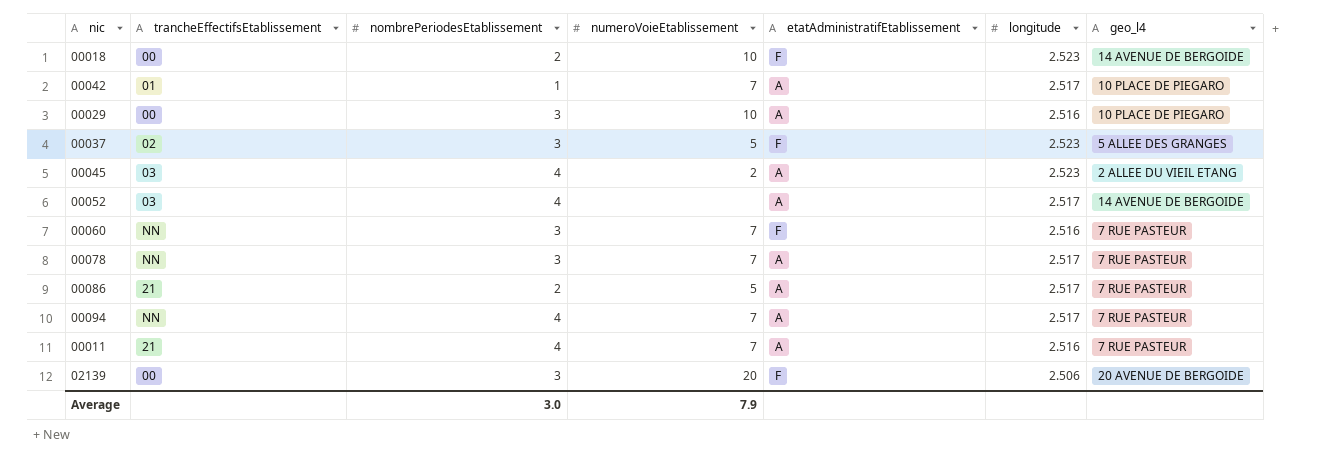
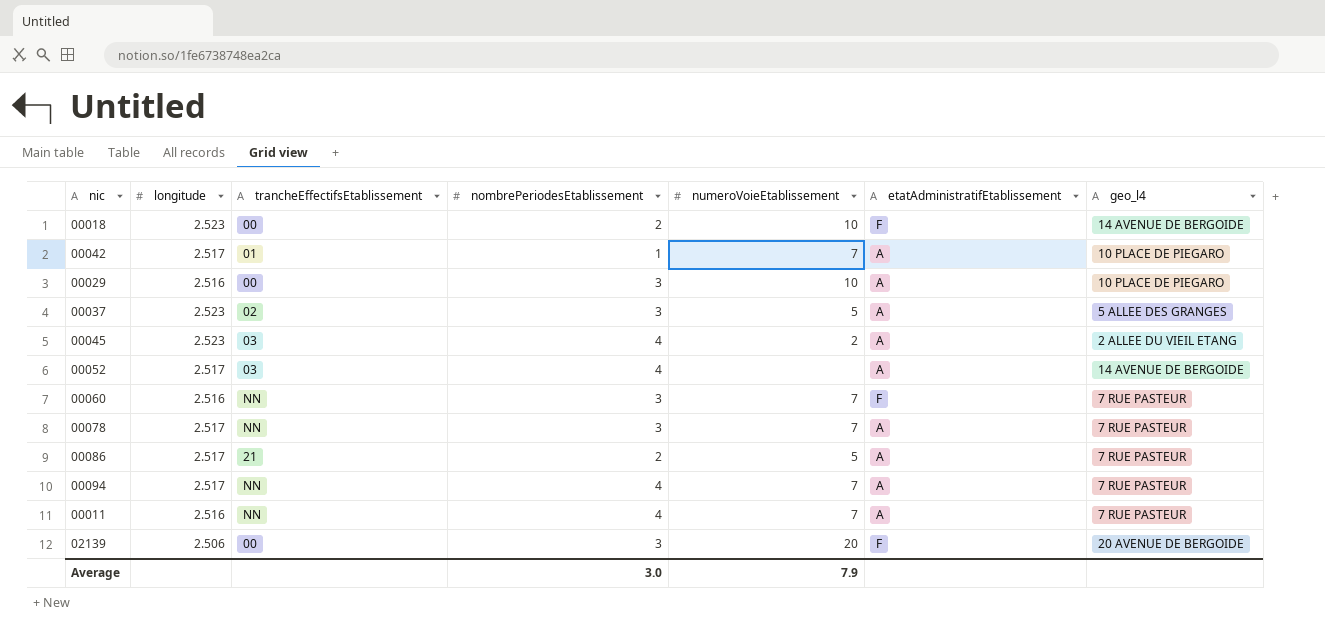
column longitude | position: 6 -> 2
00037 | etatAdministratifEtablissement: F -> A
00011 | trancheEffectifsEtablissement: 21 -> NN

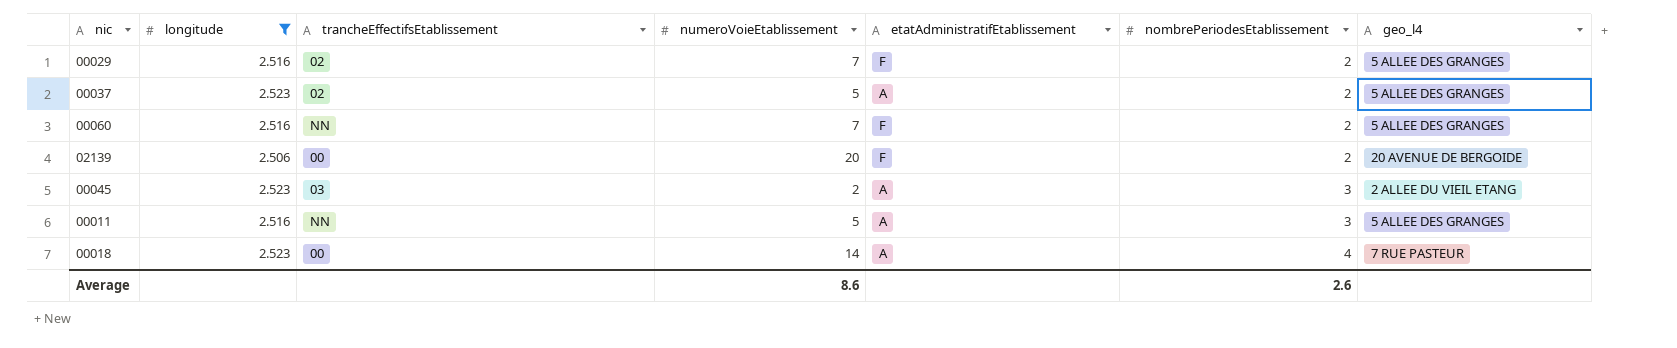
filter: none -> longitude != 2.517
row order: none -> nombrePeriodesEtablissement ascending
column nombrePeriodesEtablissement | position: 4 -> 6
00029 | trancheEffectifsEtablissement: 00 -> 02
00029 | numeroVoieEtablissement: 10 -> 7
00029 | etatAdministratifEtablissement: A -> F
00029 | nombrePeriodesEtablissement: 3 -> 2
00029 | geo_l4: 10 PLACE DE PIEGARO -> 5 ALLEE DES GRANGES
00037 | nombrePeriodesEtablissement: 3 -> 2
00060 | nombrePeriodesEtablissement: 3 -> 2
00060 | geo_l4: 7 RUE PASTEUR -> 5 ALLEE DES GRANGES
02139 | nombrePeriodesEtablissement: 3 -> 2
00045 | nombrePeriodesEtablissement: 4 -> 3
00011 | numeroVoieEtablissement: 7 -> 5
00011 | nombrePeriodesEtablissement: 4 -> 3
00011 | geo_l4: 7 RUE PASTEUR -> 5 ALLEE DES GRANGES
00018 | numeroVoieEtablissement: 10 -> 14
00018 | etatAdministratifEtablissement: F -> A
00018 | nombrePeriodesEtablissement: 2 -> 4
00018 | geo_l4: 14 AVENUE DE BERGOIDE -> 7 RUE PASTEUR
Average | numeroVoieEtablissement: 7.9 -> 8.6
Average | nombrePeriodesEtablissement: 3.0 -> 2.6

